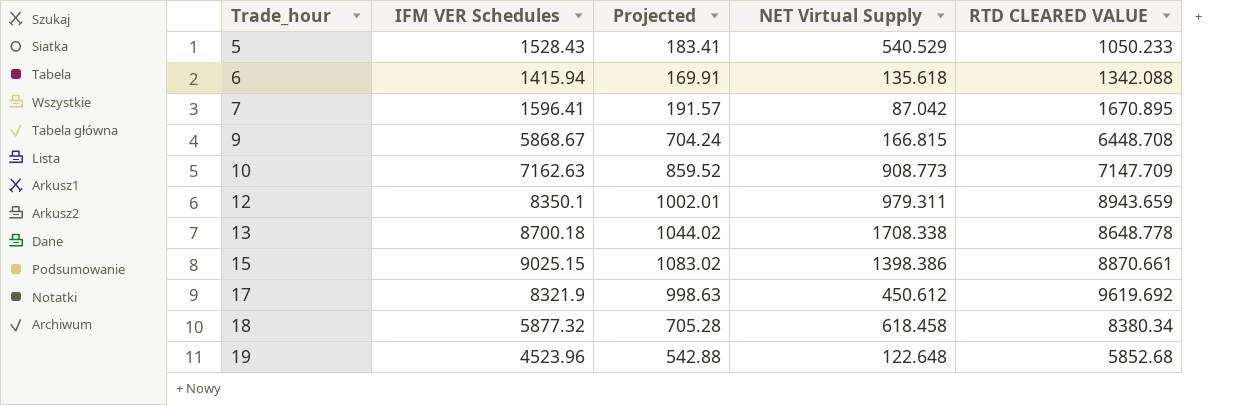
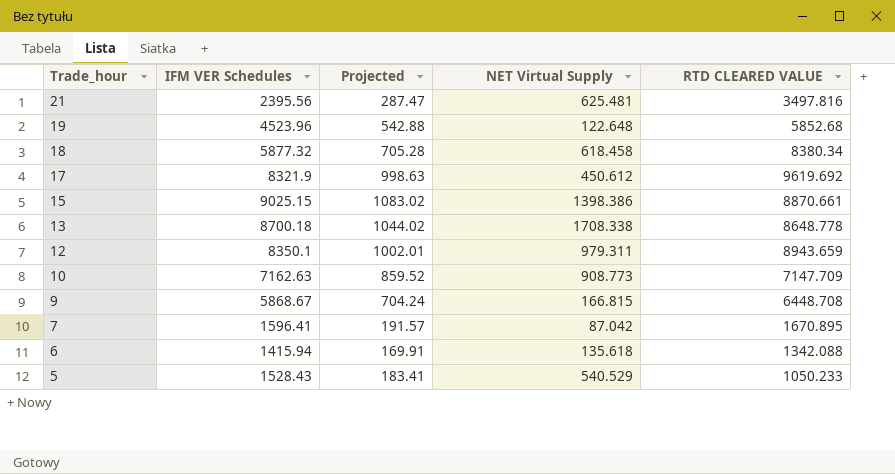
row order: Trade_hour ascending -> Trade_hour descending
row 21: none -> 2395.56 | 287.47 | 625.481 | 3497.816

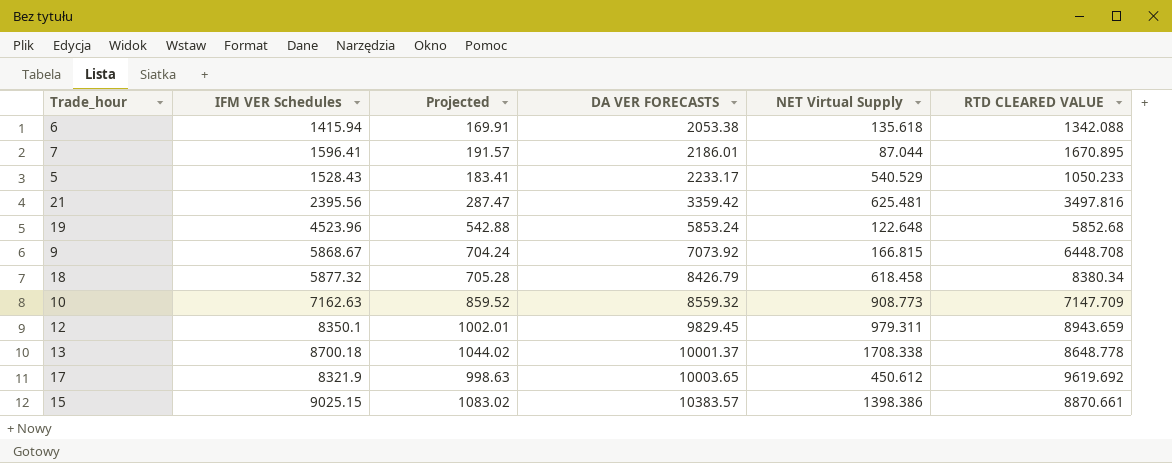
row order: Trade_hour descending -> DA VER FORECASTS ascending
column DA VER FORECASTS | position: none -> 4
7 | NET Virtual Supply: 87.042 -> 87.044

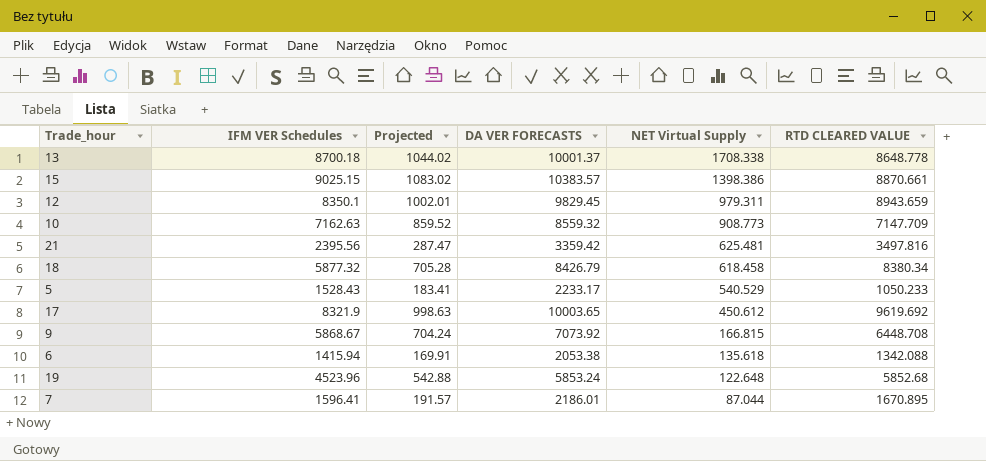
row order: DA VER FORECASTS ascending -> NET Virtual Supply descending

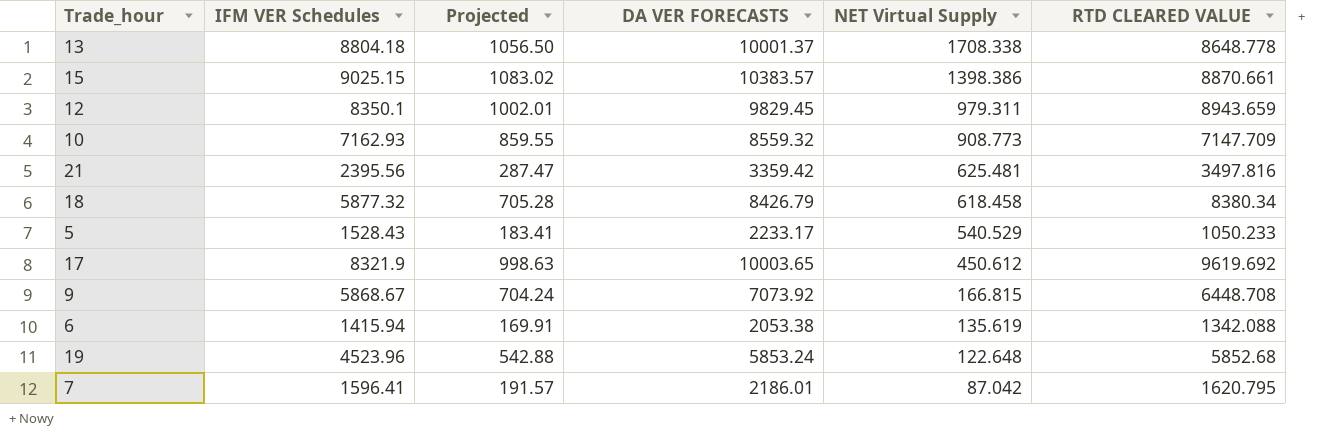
13 | IFM VER Schedules: 8700.18 -> 8804.18
13 | Projected: 1044.02 -> 1056.50
10 | IFM VER Schedules: 7162.63 -> 7162.93
10 | Projected: 859.52 -> 859.55
6 | NET Virtual Supply: 135.618 -> 135.619
7 | NET Virtual Supply: 87.044 -> 87.042
7 | RTD CLEARED VALUE: 1670.895 -> 1620.795

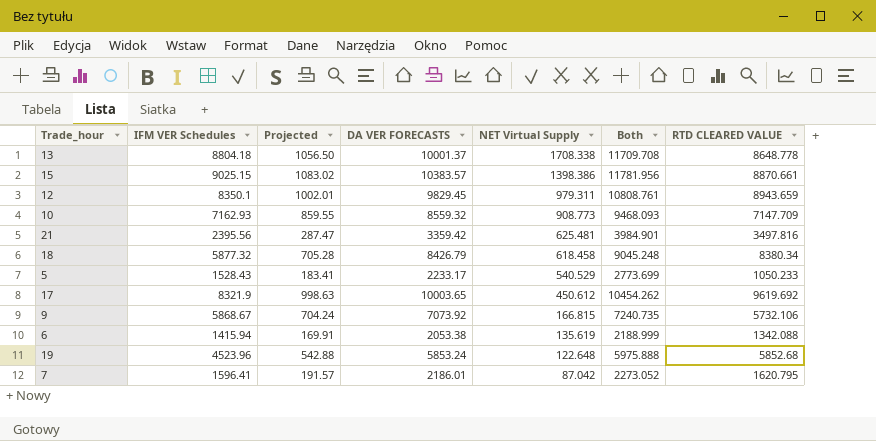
column Both | formula: none -> [DA VER FORECASTS] + [NET Virtual Supply]
9 | RTD CLEARED VALUE: 6448.708 -> 5732.106

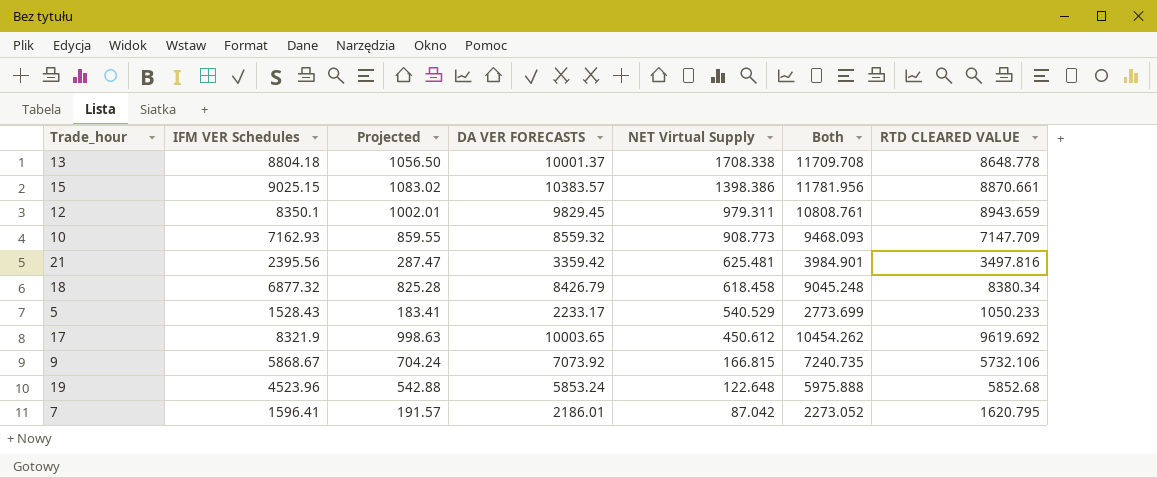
row 6: 1415.94 | 169.91 | 2053.38 | 135.619 | 2188.999 | 1342.088 -> none
18 | IFM VER Schedules: 5877.32 -> 6877.32
18 | Projected: 705.28 -> 825.28

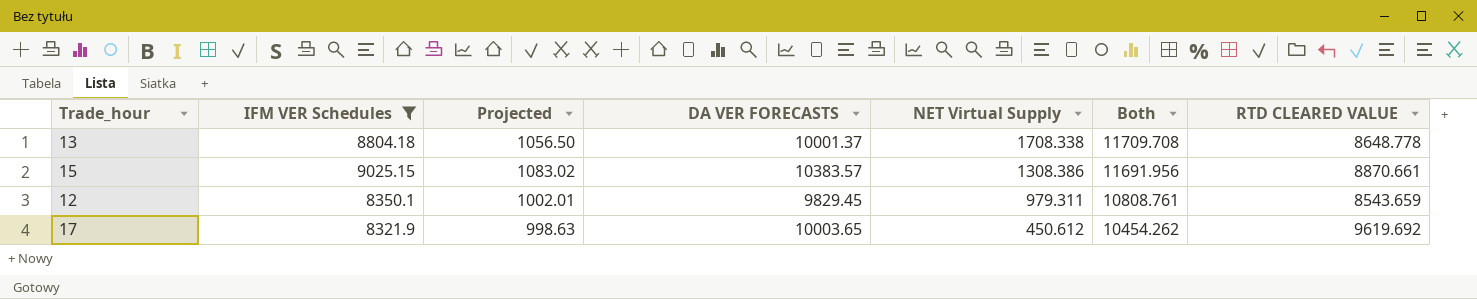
filter: none -> IFM VER Schedules >= 8321.9
15 | NET Virtual Supply: 1398.386 -> 1308.386
15 | Both: 11781.956 -> 11691.956
12 | RTD CLEARED VALUE: 8943.659 -> 8543.659

